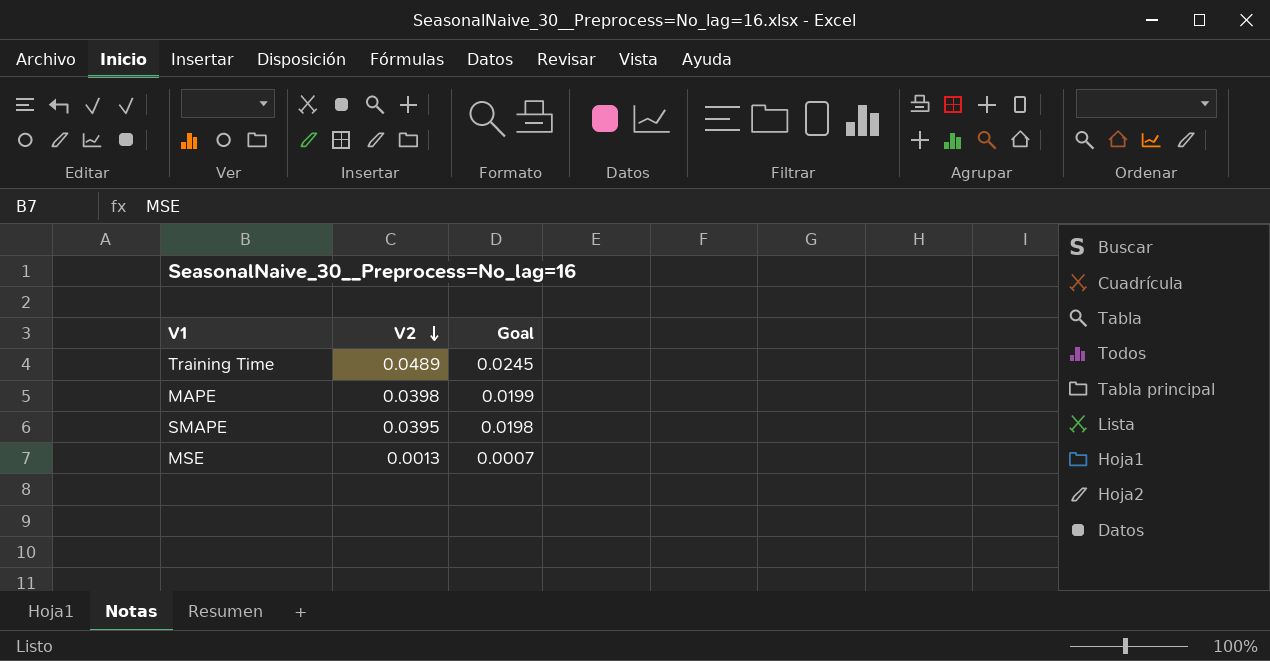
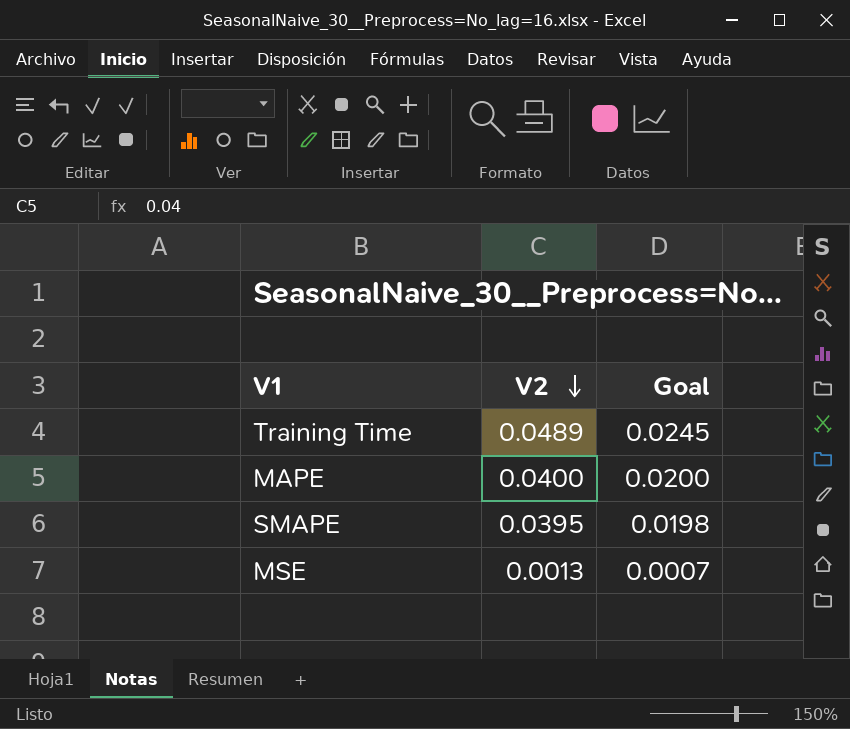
MAPE | V2: 0.0398 -> 0.0400
MAPE | Goal: 0.0199 -> 0.0200

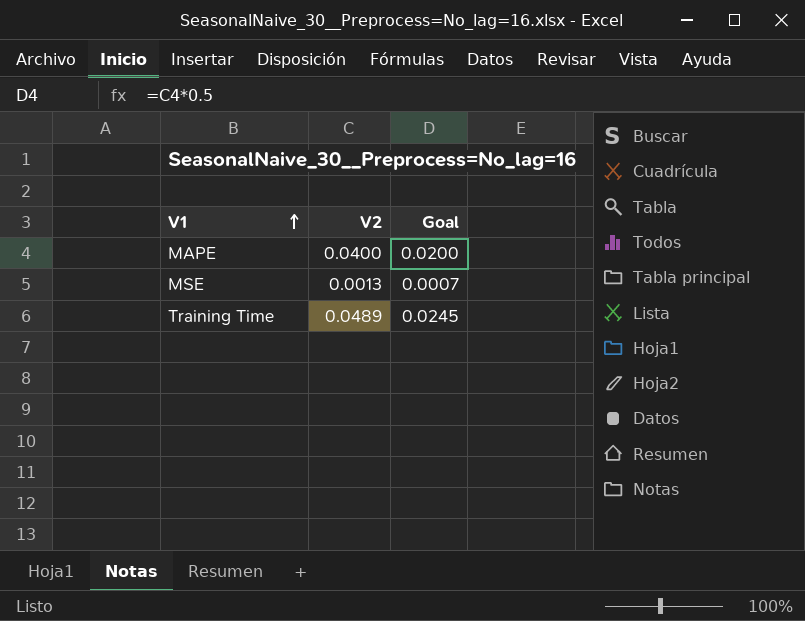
row order: V2 descending -> V1 ascending
row SMAPE: 0.0395 | 0.0198 -> none

